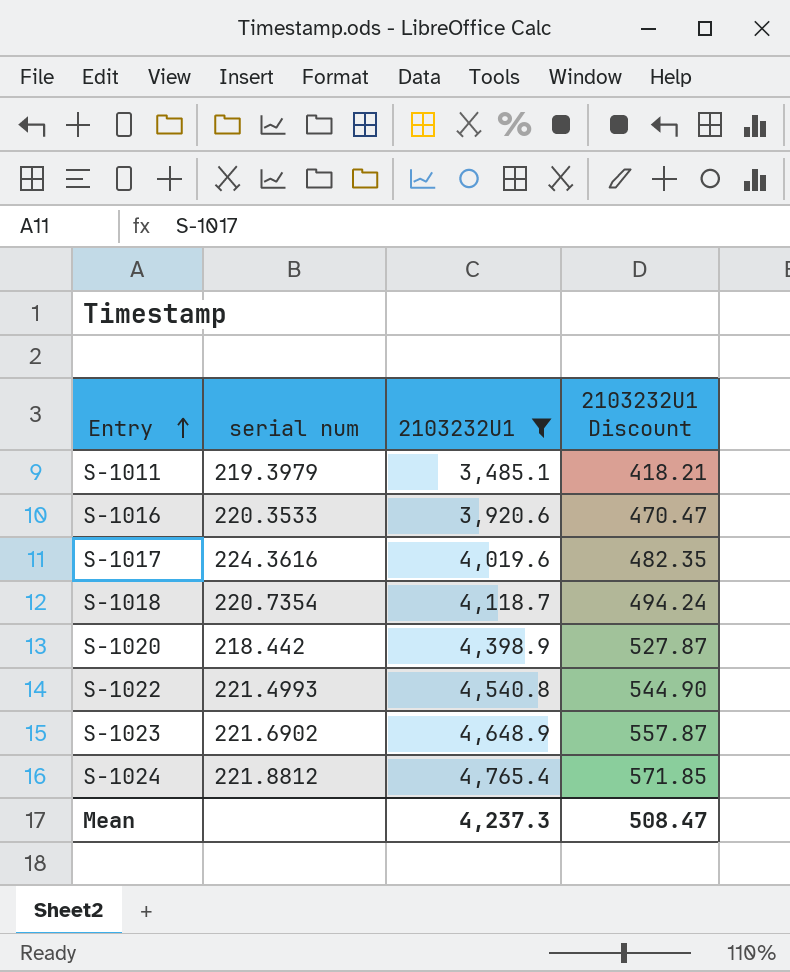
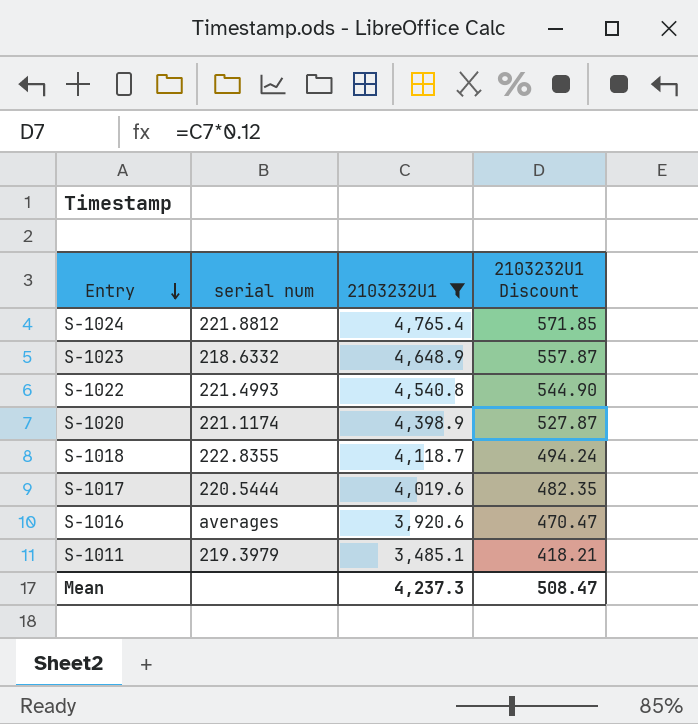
row order: Entry ascending -> Entry descending
S-1023 | serial num: 221.6902 -> 218.6332
S-1020 | serial num: 218.442 -> 221.1174
S-1018 | serial num: 220.7354 -> 222.8355
S-1017 | serial num: 224.3616 -> 220.5444
S-1016 | serial num: 220.3533 -> averages

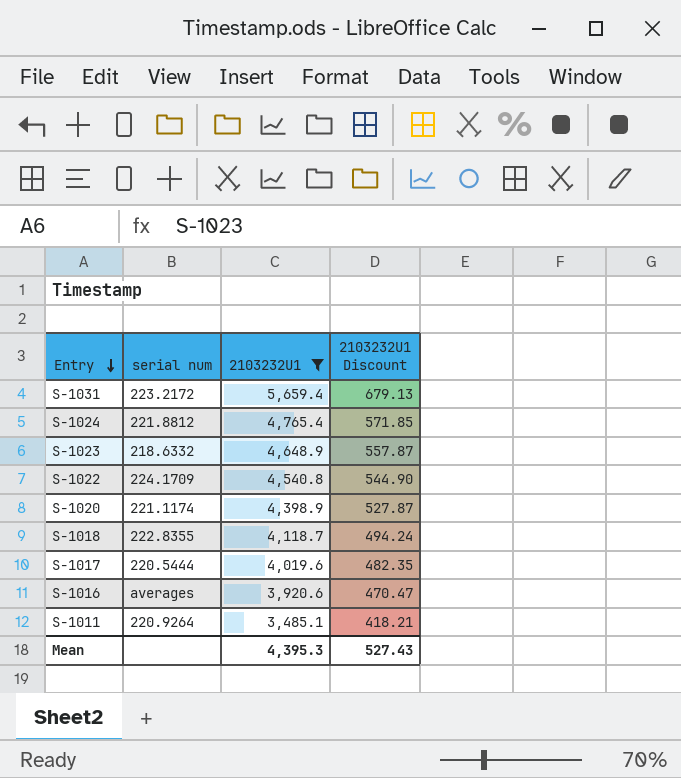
row S-1031: none -> 223.2172 | 5,659.4 | 679.13
S-1022 | serial num: 221.4993 -> 224.1709
S-1011 | serial num: 219.3979 -> 220.9264
Mean | 2103232U1: 4,237.3 -> 4,395.3
Mean | 2103232U1 Discount: 508.47 -> 527.43

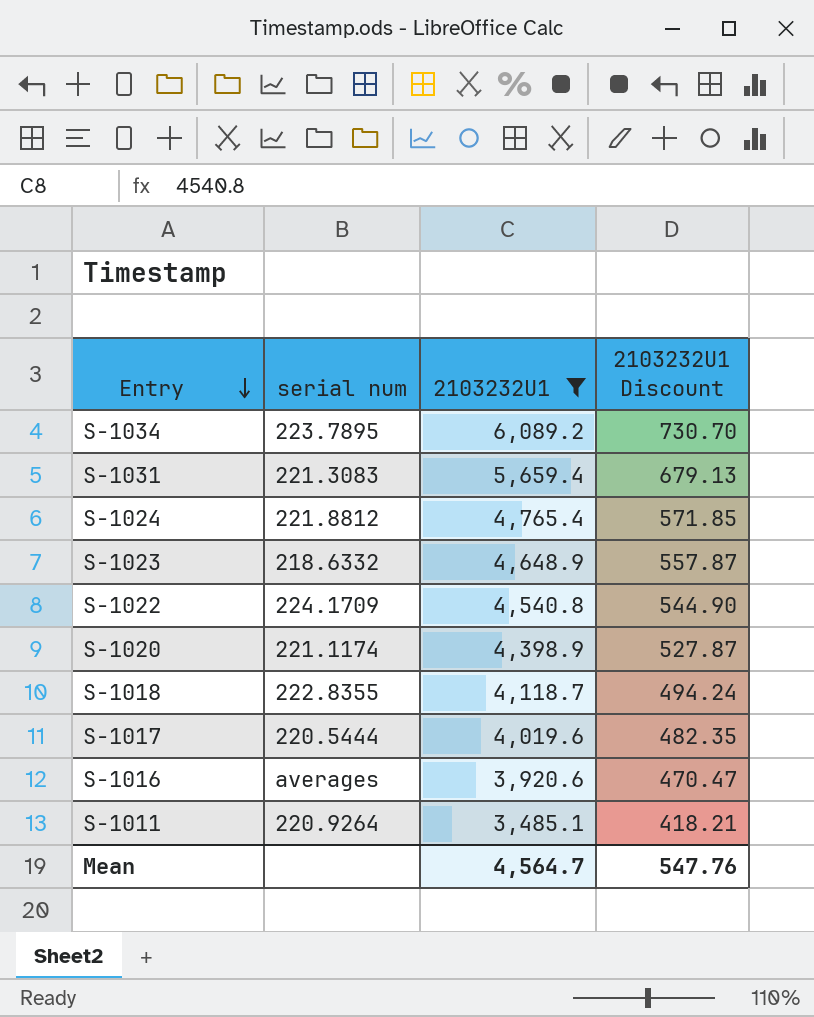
row S-1034: none -> 223.7895 | 6,089.2 | 730.70
S-1031 | serial num: 223.2172 -> 221.3083
Mean | 2103232U1: 4,395.3 -> 4,564.7
Mean | 2103232U1 Discount: 527.43 -> 547.76

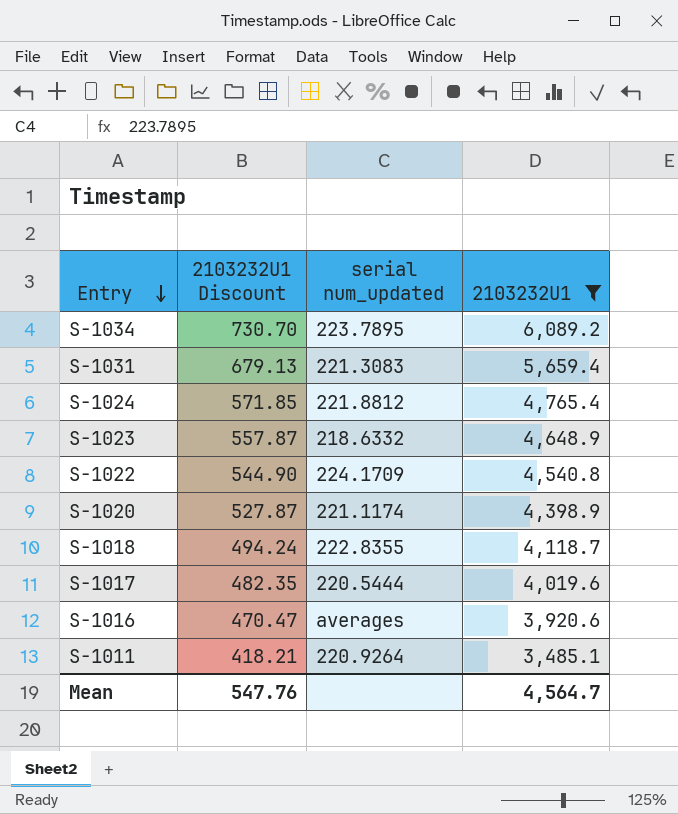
column 2103232U1 Discount | position: 4 -> 2
column name: serial num -> serial num_updated

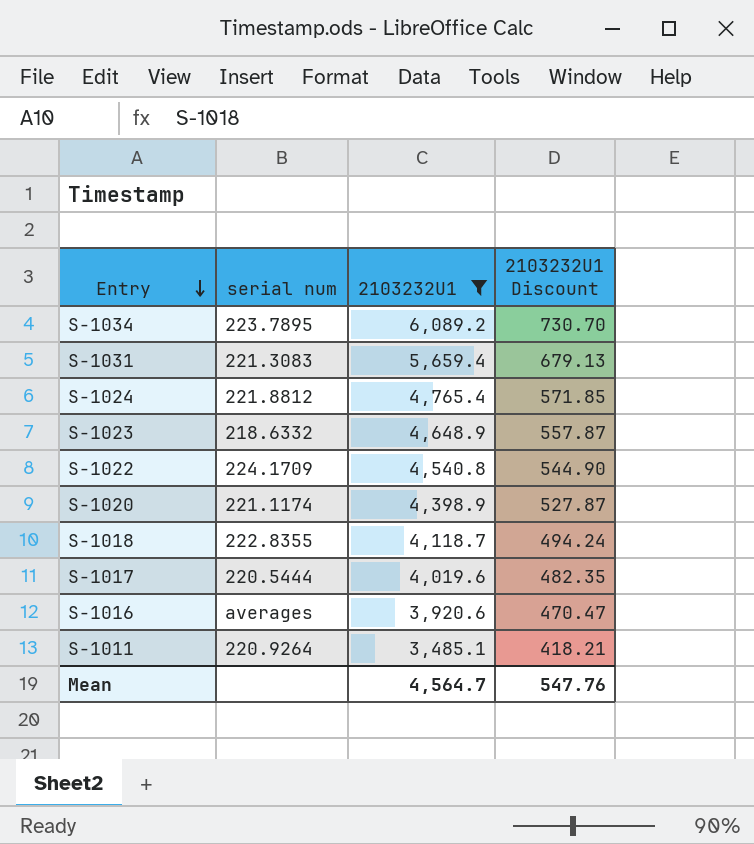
column name: serial num_updated -> serial num
column 2103232U1 Discount | position: 2 -> 4

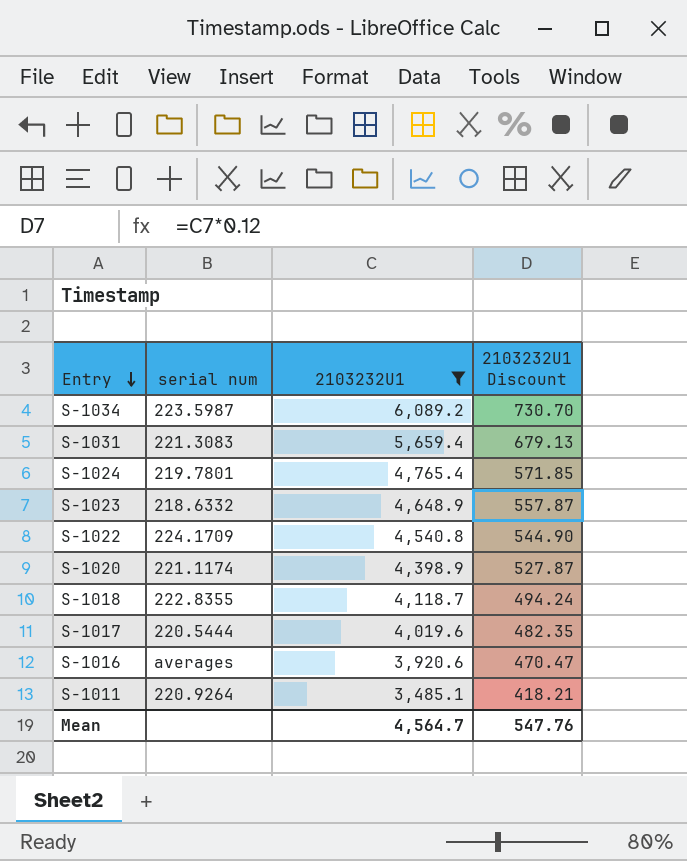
S-1034 | serial num: 223.7895 -> 223.5987
S-1024 | serial num: 221.8812 -> 219.7801

